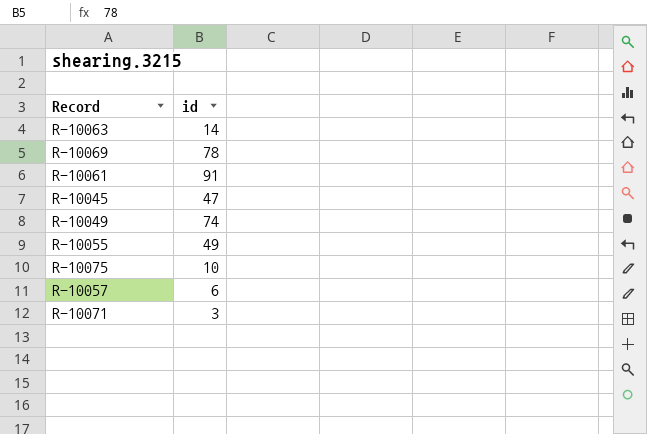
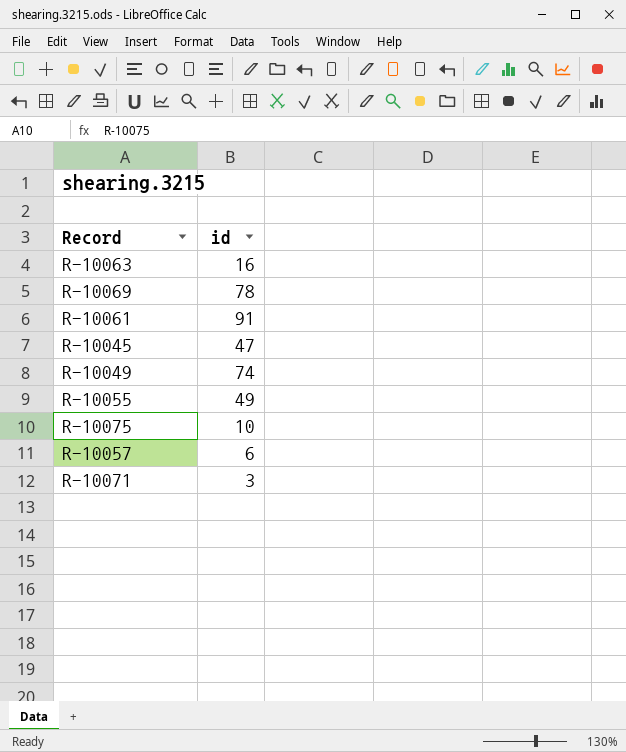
R-10063 | id: 14 -> 16

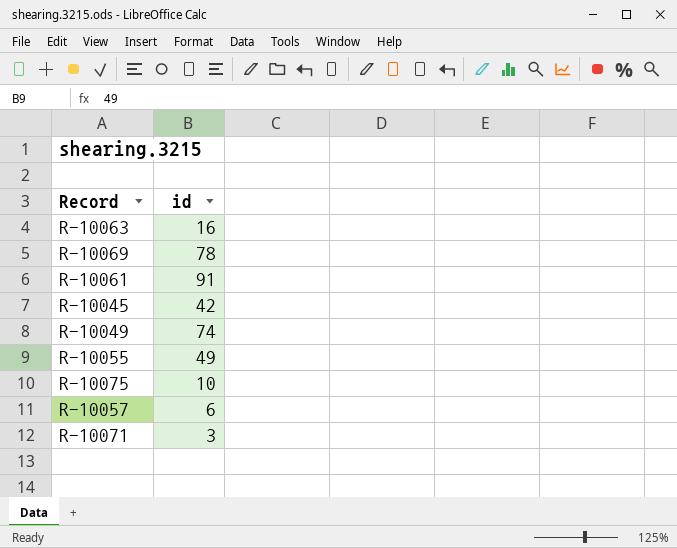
R-10045 | id: 47 -> 42

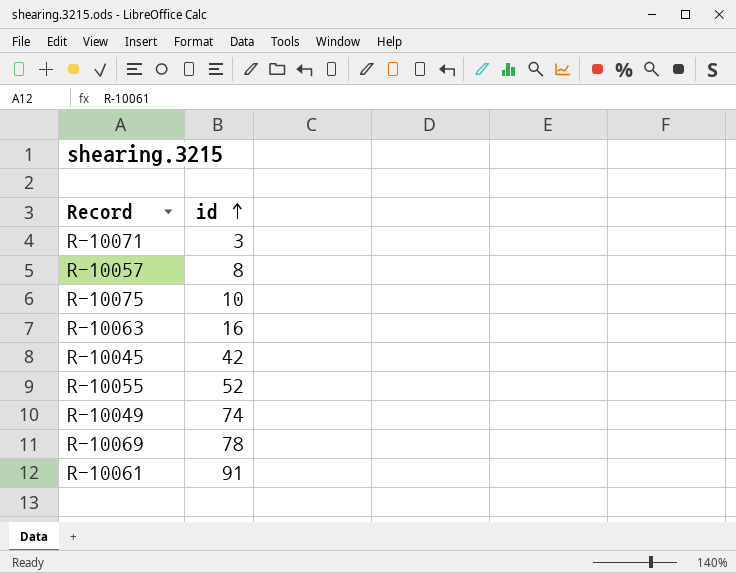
row order: none -> id ascending
R-10057 | id: 6 -> 8
R-10055 | id: 49 -> 52

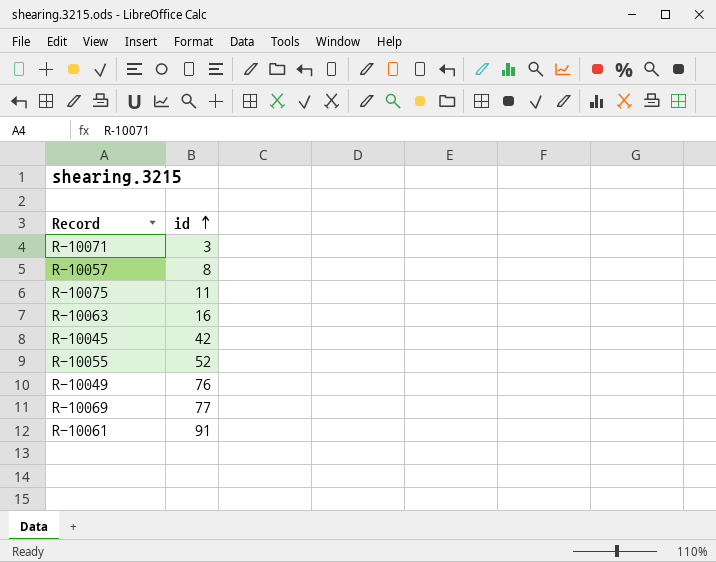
R-10075 | id: 10 -> 11
R-10049 | id: 74 -> 76
R-10069 | id: 78 -> 77

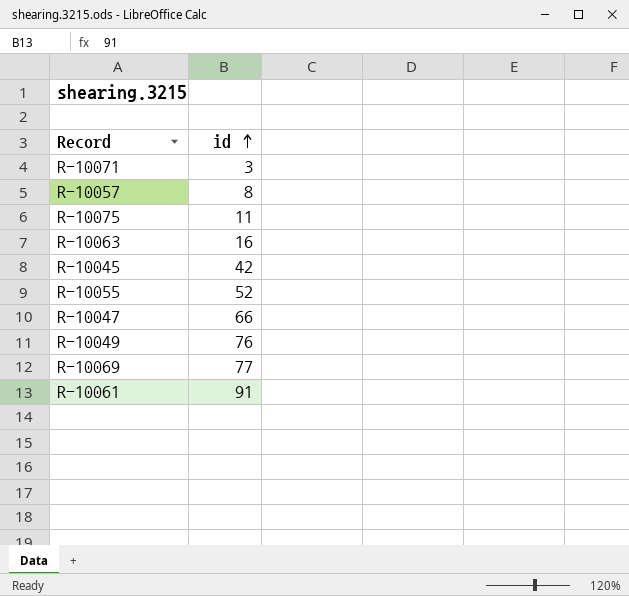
row R-10047: none -> 66

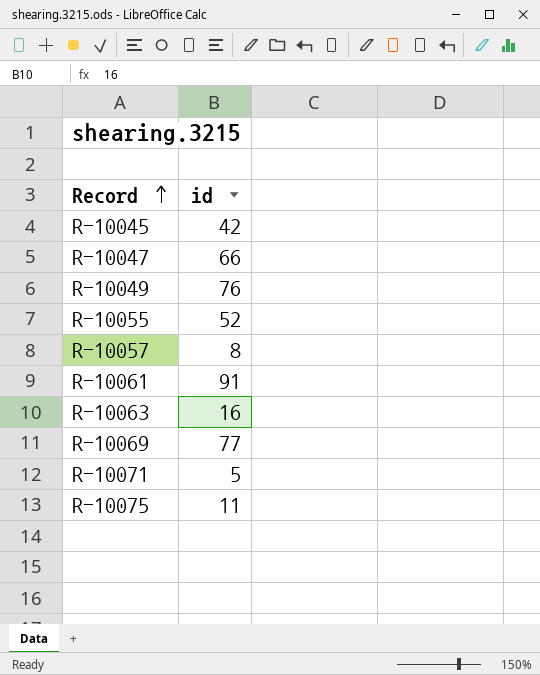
row order: id ascending -> Record ascending
R-10071 | id: 3 -> 5

